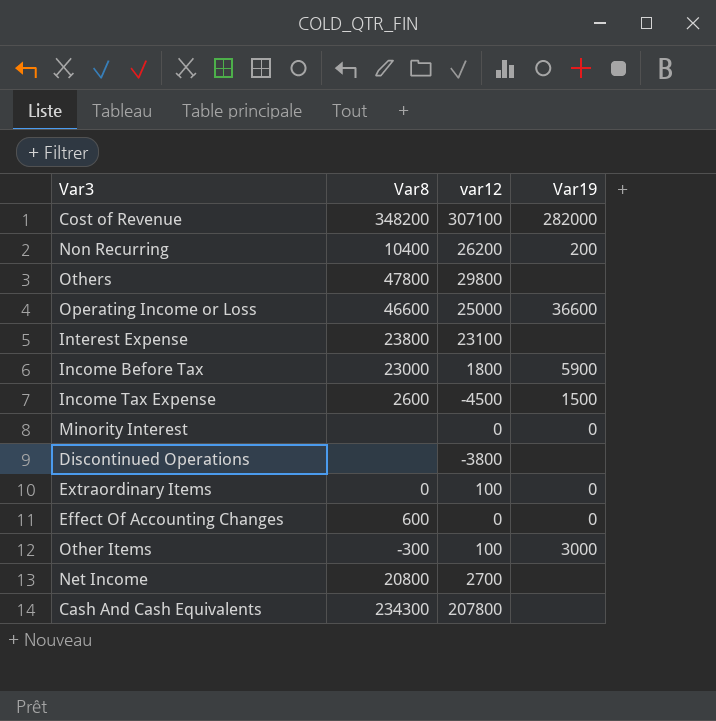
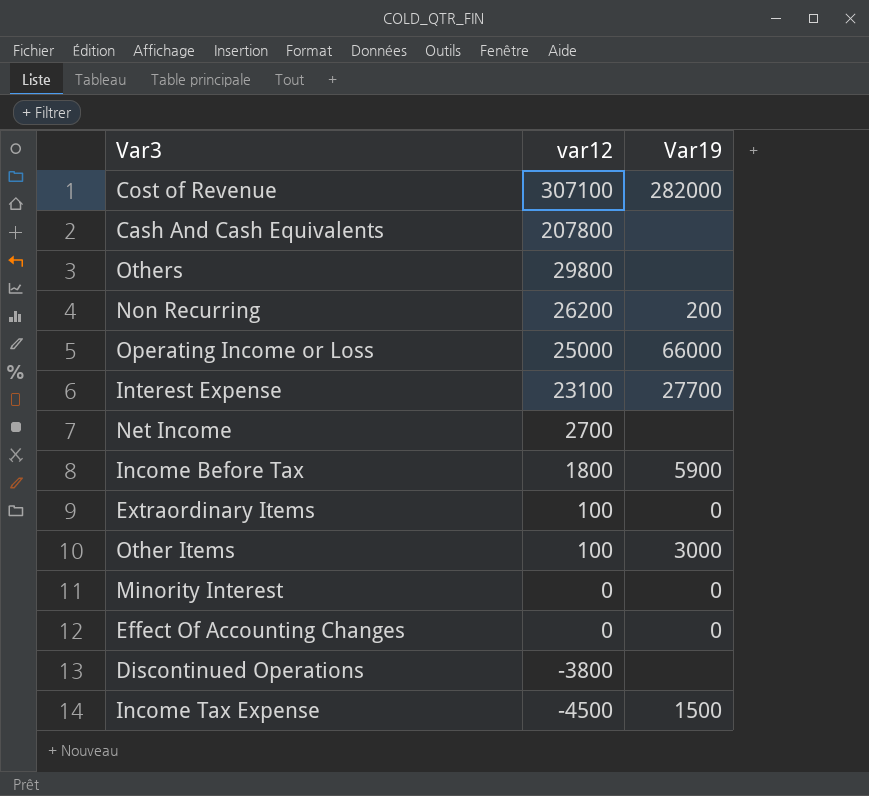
row order: none -> var12 descending
column Var8 | position: 2 -> none
Operating Income or Loss | Var19: 36600 -> 66000
Interest Expense | Var19: none -> 27700

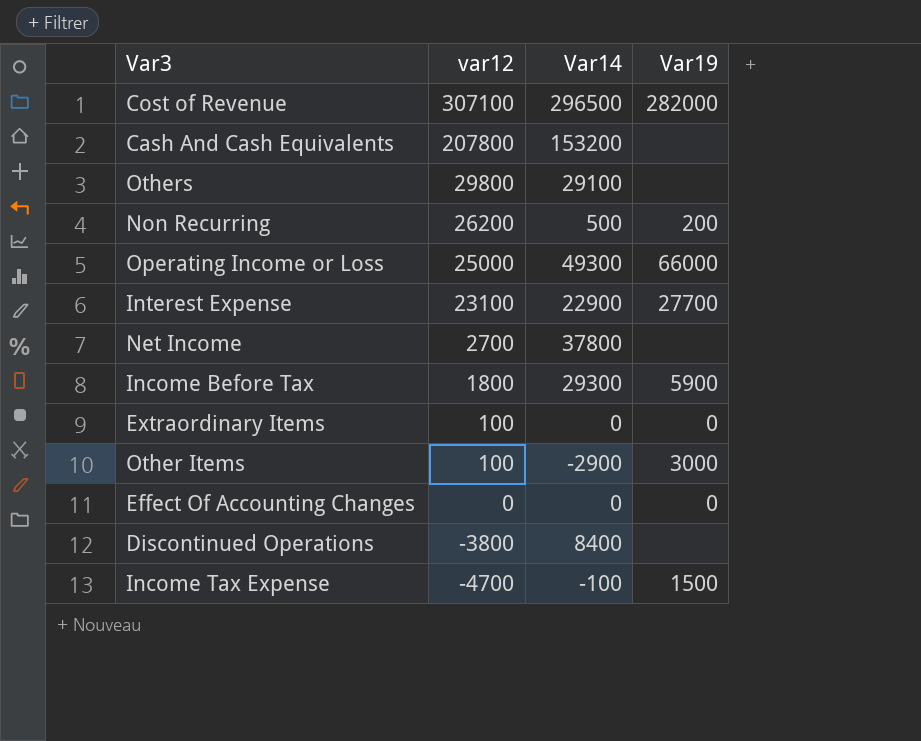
column Var14 | position: none -> 3
row Minority Interest: 0 | 0 -> none
Income Tax Expense | var12: -4500 -> -4700

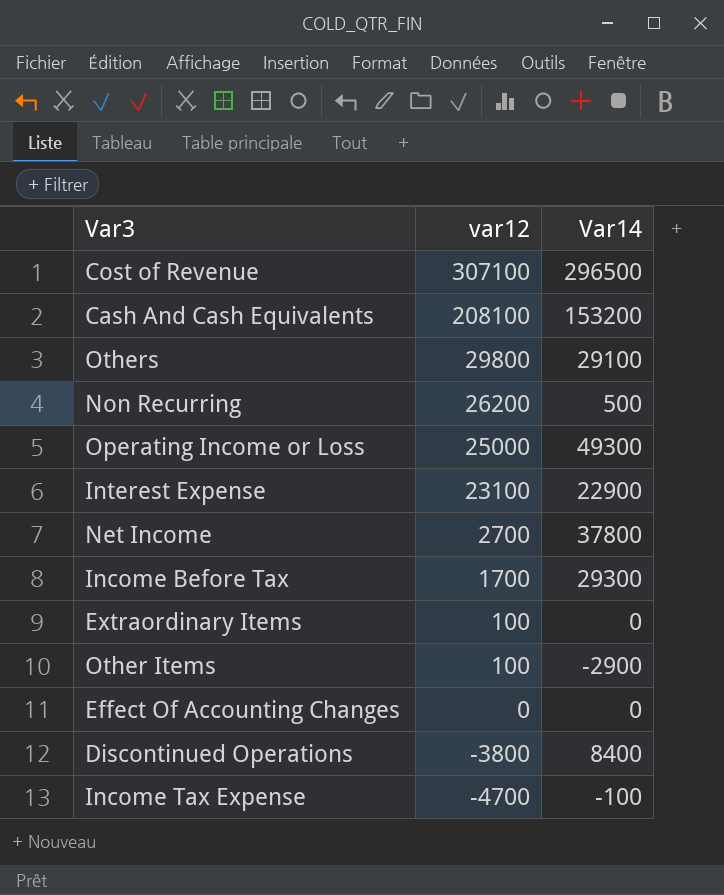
column Var19 | position: 4 -> none
Cash And Cash Equivalents | var12: 207800 -> 208100
Income Before Tax | var12: 1800 -> 1700

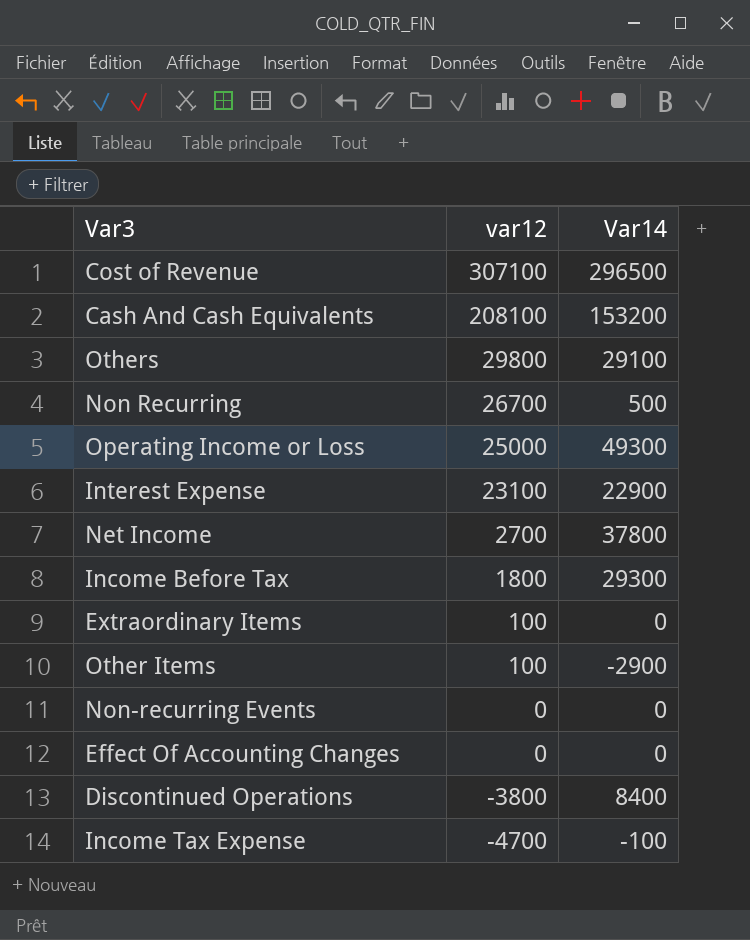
Non Recurring | var12: 26200 -> 26700
Income Before Tax | var12: 1700 -> 1800
row Non-recurring Events: none -> 0 | 0

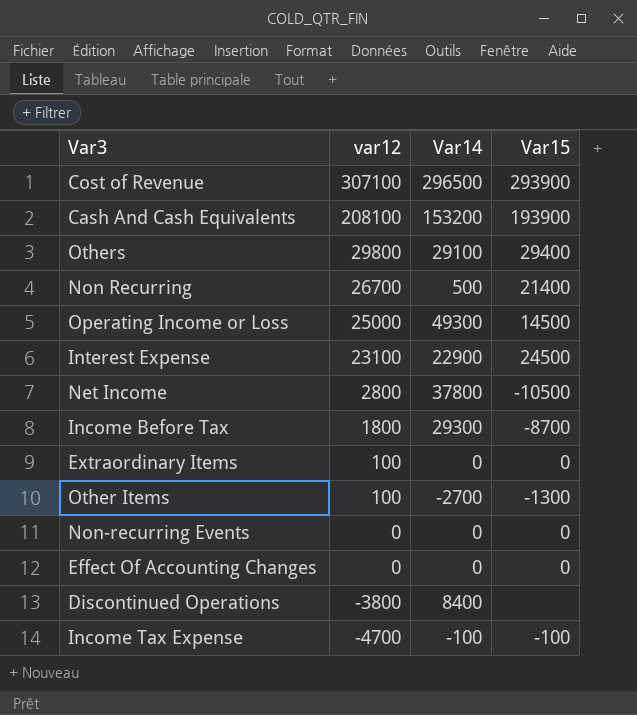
column Var15 | position: none -> 4
Net Income | var12: 2700 -> 2800
Other Items | Var14: -2900 -> -2700

